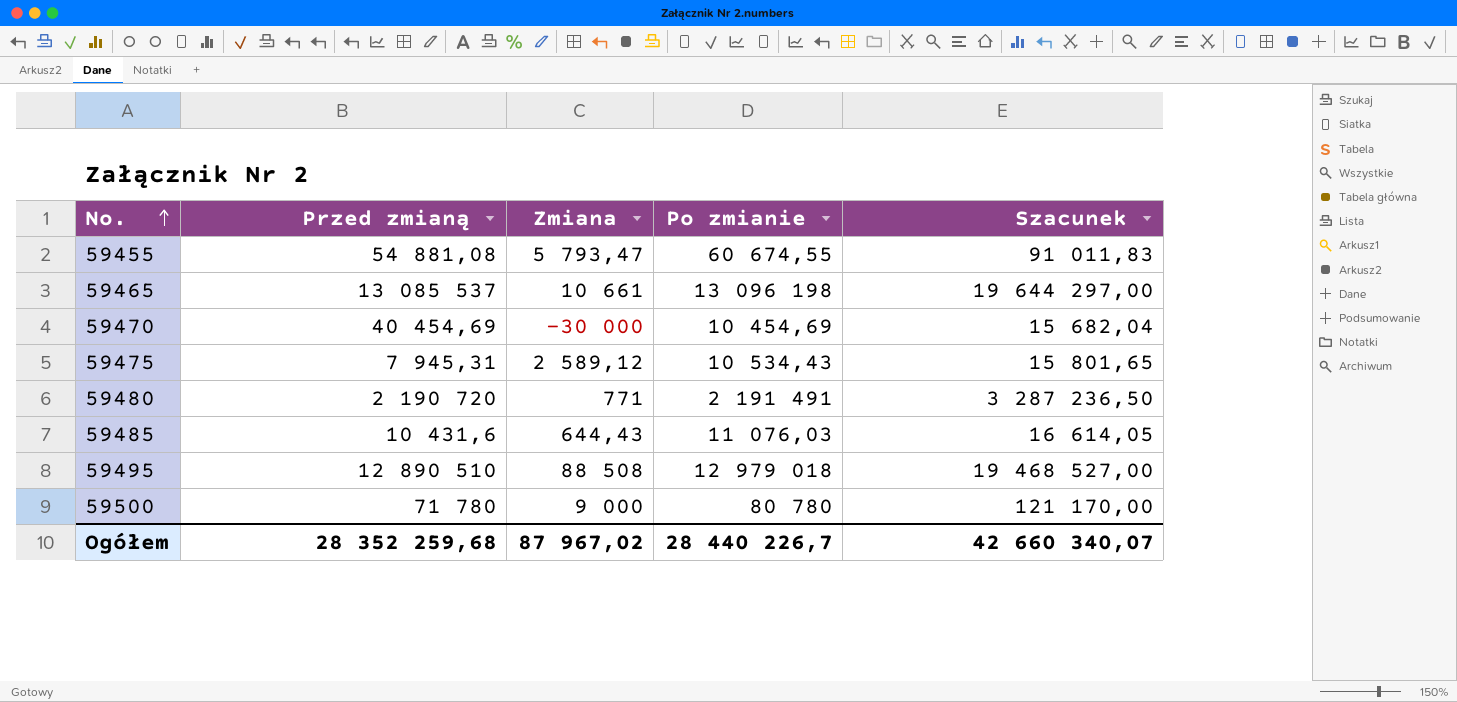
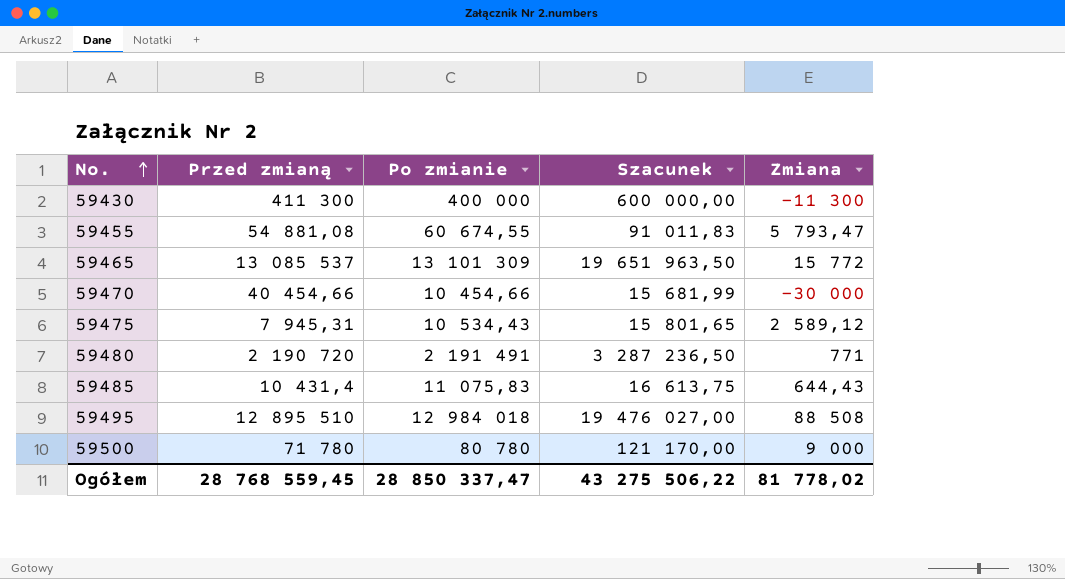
column Zmiana | position: 3 -> 5
row 59430: none -> 411 300 | 400 000 | 600 000,00 | -11 300
59465 | Po zmianie: 13 096 198 -> 13 101 309
59465 | Szacunek: 19 644 297,00 -> 19 651 963,50
59465 | Zmiana: 10 661 -> 15 772
59470 | Przed zmianą: 40 454,69 -> 40 454,66
59470 | Po zmianie: 10 454,69 -> 10 454,66
59470 | Szacunek: 15 682,04 -> 15 681,99
59485 | Przed zmianą: 10 431,6 -> 10 431,4
59485 | Po zmianie: 11 076,03 -> 11 075,83
59485 | Szacunek: 16 614,05 -> 16 613,75
59495 | Przed zmianą: 12 890 510 -> 12 895 510
59495 | Po zmianie: 12 979 018 -> 12 984 018
59495 | Szacunek: 19 468 527,00 -> 19 476 027,00
Ogółem | Przed zmianą: 28 352 259,68 -> 28 768 559,45
Ogółem | Po zmianie: 28 440 226,7 -> 28 850 337,47
Ogółem | Szacunek: 42 660 340,07 -> 43 275 506,22
Ogółem | Zmiana: 87 967,02 -> 81 778,02

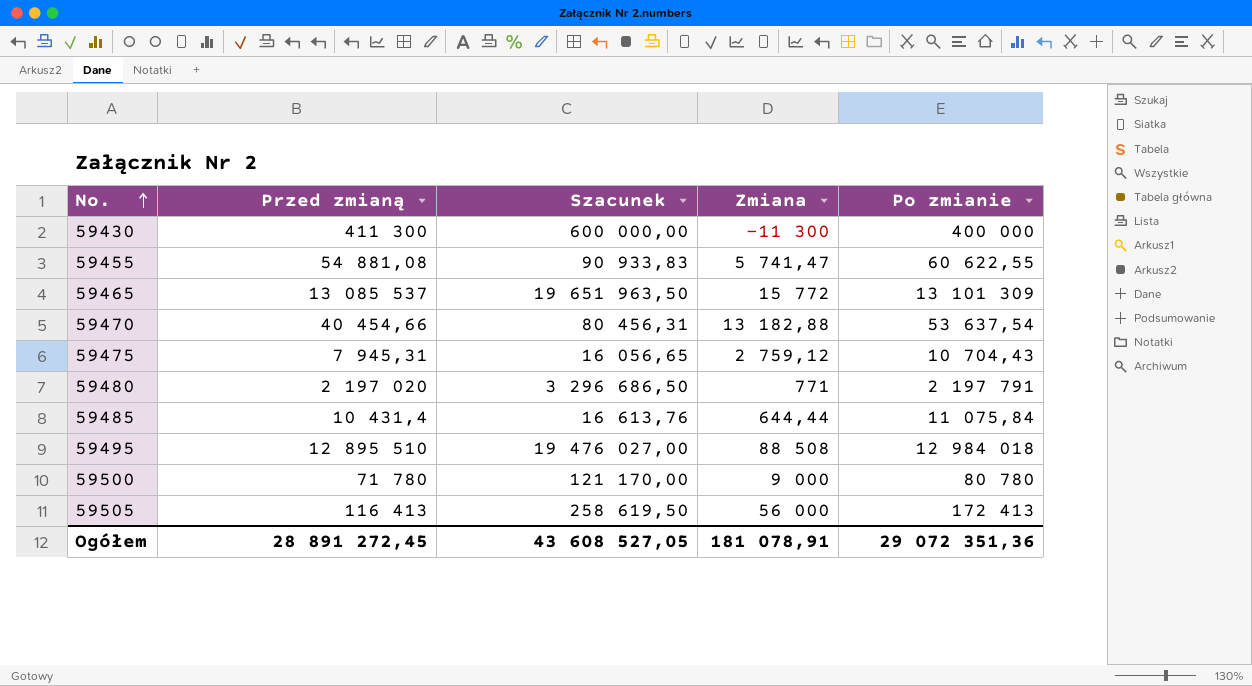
column Po zmianie | position: 3 -> 5
59455 | Szacunek: 91 011,83 -> 90 933,83
59455 | Zmiana: 5 793,47 -> 5 741,47
59455 | Po zmianie: 60 674,55 -> 60 622,55
59470 | Szacunek: 15 681,99 -> 80 456,31
59470 | Zmiana: -30 000 -> 13 182,88
59470 | Po zmianie: 10 454,66 -> 53 637,54
59475 | Szacunek: 15 801,65 -> 16 056,65
59475 | Zmiana: 2 589,12 -> 2 759,12
59475 | Po zmianie: 10 534,43 -> 10 704,43
59480 | Przed zmianą: 2 190 720 -> 2 197 020
59480 | Szacunek: 3 287 236,50 -> 3 296 686,50
59480 | Po zmianie: 2 191 491 -> 2 197 791
59485 | Szacunek: 16 613,75 -> 16 613,76
59485 | Zmiana: 644,43 -> 644,44
59485 | Po zmianie: 11 075,83 -> 11 075,84
row 59505: none -> 116 413 | 258 619,50 | 56 000 | 172 413
Ogółem | Przed zmianą: 28 768 559,45 -> 28 891 272,45
Ogółem | Szacunek: 43 275 506,22 -> 43 608 527,05
Ogółem | Zmiana: 81 778,02 -> 181 078,91
Ogółem | Po zmianie: 28 850 337,47 -> 29 072 351,36

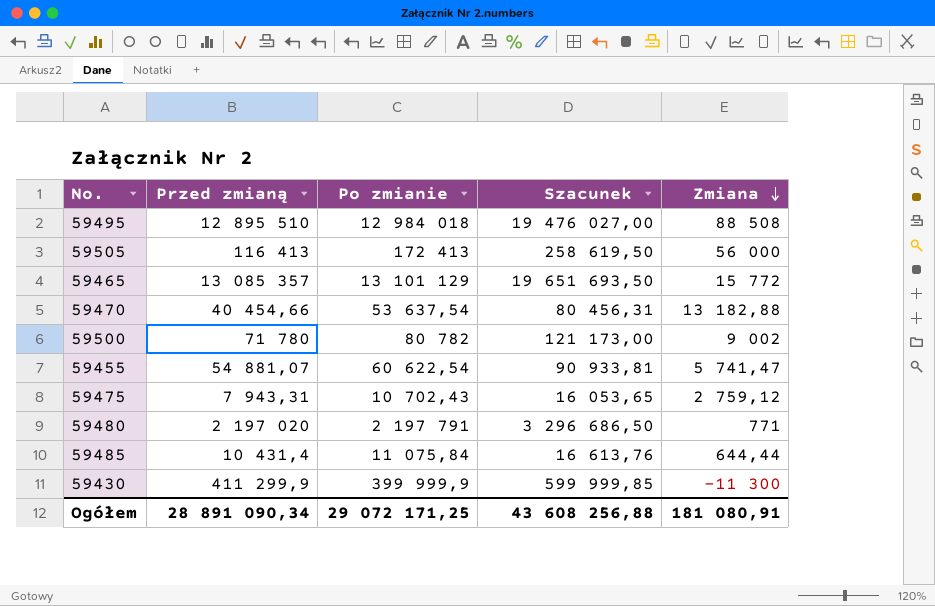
row order: No. ascending -> Zmiana descending
column Po zmianie | position: 5 -> 3
59465 | Przed zmianą: 13 085 537 -> 13 085 357
59465 | Po zmianie: 13 101 309 -> 13 101 129
59465 | Szacunek: 19 651 963,50 -> 19 651 693,50
59500 | Po zmianie: 80 780 -> 80 782
59500 | Szacunek: 121 170,00 -> 121 173,00
59500 | Zmiana: 9 000 -> 9 002
59455 | Przed zmianą: 54 881,08 -> 54 881,07
59455 | Po zmianie: 60 622,55 -> 60 622,54
59455 | Szacunek: 90 933,83 -> 90 933,81
59475 | Przed zmianą: 7 945,31 -> 7 943,31
59475 | Po zmianie: 10 704,43 -> 10 702,43
59475 | Szacunek: 16 056,65 -> 16 053,65
59430 | Przed zmianą: 411 300 -> 411 299,9
59430 | Po zmianie: 400 000 -> 399 999,9
59430 | Szacunek: 600 000,00 -> 599 999,85
Ogółem | Przed zmianą: 28 891 272,45 -> 28 891 090,34
Ogółem | Po zmianie: 29 072 351,36 -> 29 072 171,25
Ogółem | Szacunek: 43 608 527,05 -> 43 608 256,88
Ogółem | Zmiana: 181 078,91 -> 181 080,91

